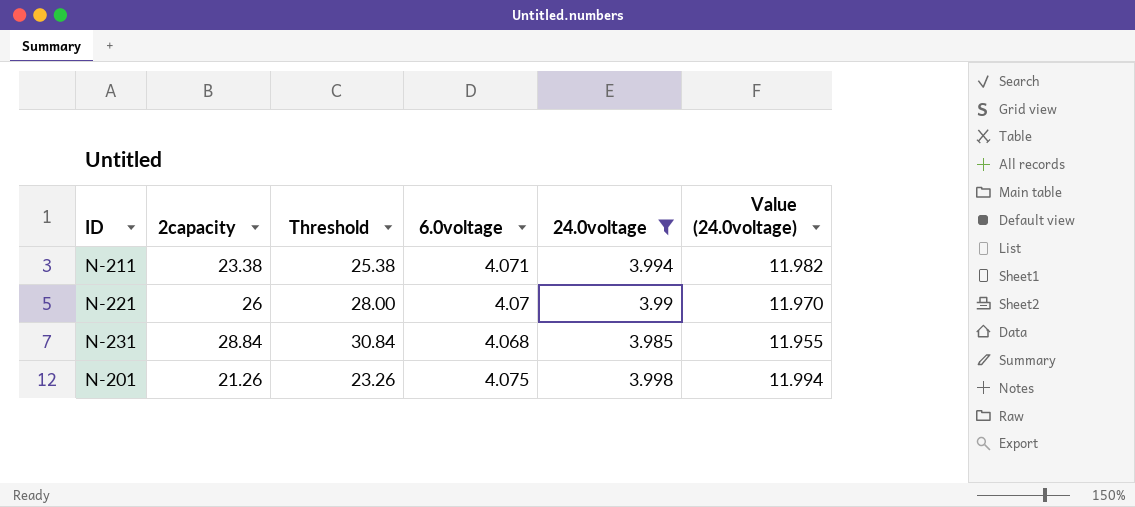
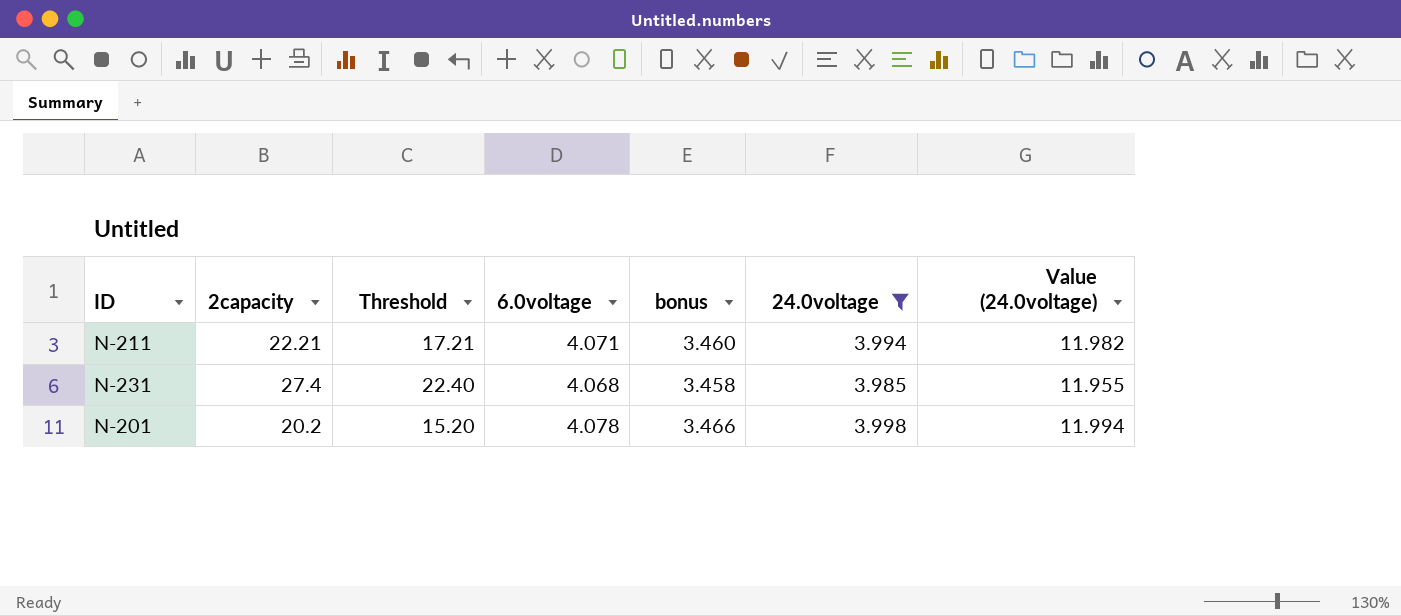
column Threshold | formula: [2capacity] + 2 -> [2capacity] - 5
column bonus | formula: none -> [6.0voltage] * 0.85
row N-221: 26 | 28.00 | 4.07 | 3.99 | 11.970 -> none
N-211 | 2capacity: 23.38 -> 22.21
N-231 | 2capacity: 28.84 -> 27.4
N-201 | 2capacity: 21.26 -> 20.2
N-201 | 6.0voltage: 4.075 -> 4.078

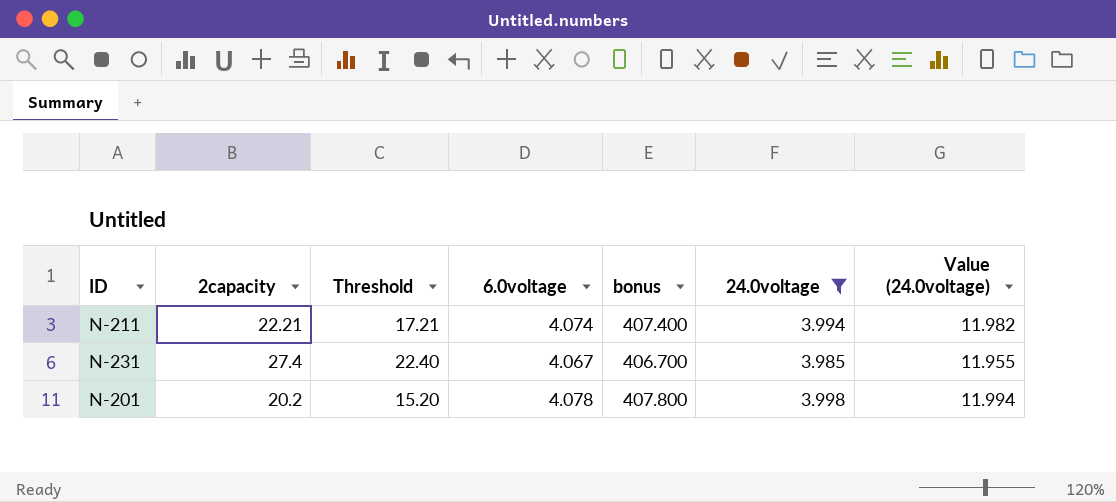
column bonus | formula: [6.0voltage] * 0.85 -> [6.0voltage] * 100
N-211 | 6.0voltage: 4.071 -> 4.074
N-231 | 6.0voltage: 4.068 -> 4.067

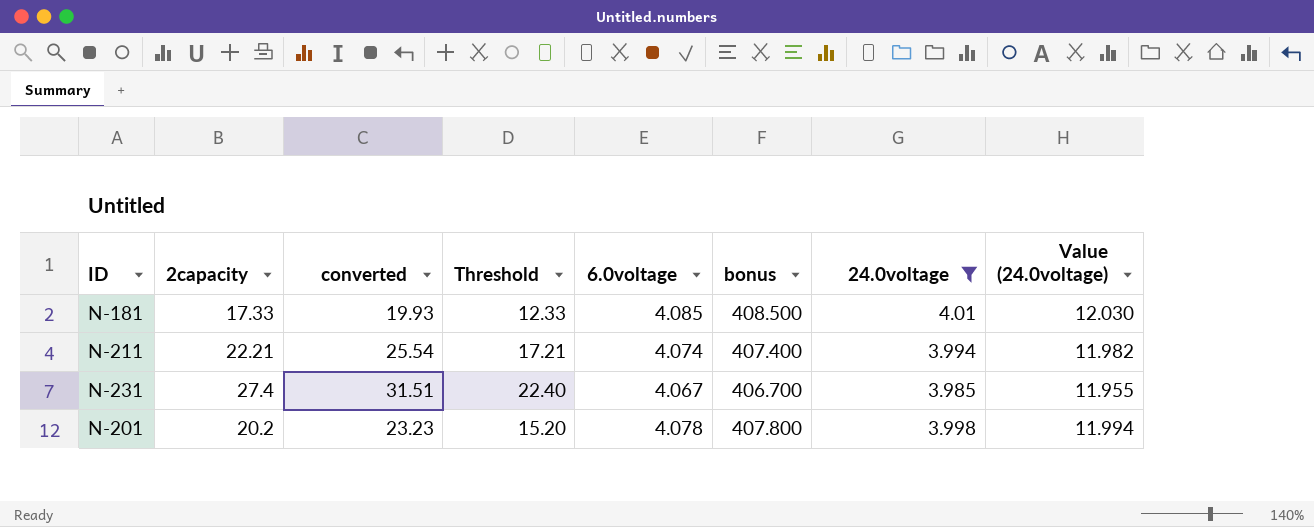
column converted | formula: none -> [2capacity] * 1.15
row N-181: none -> 17.33 | 19.93 | 12.33 | 4.085 | 408.500 | 4.01 | 12.030

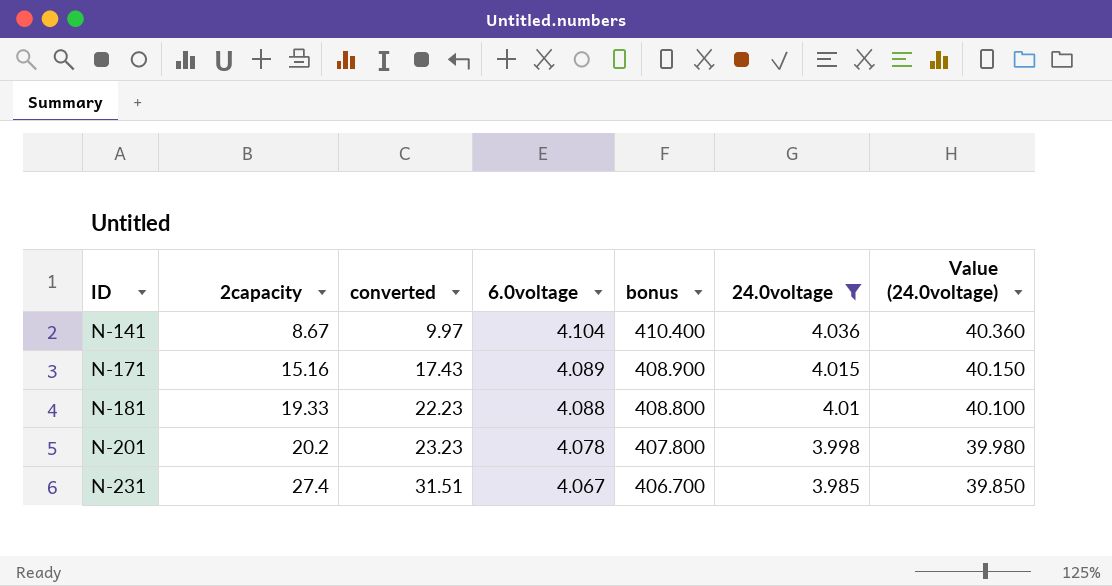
row order: none -> ID ascending
column Threshold | formula: [2capacity] - 5 -> none
column Value (24.0voltage) | formula: [24.0voltage] * 3 -> [24.0voltage] * 10
row N-211: 22.21 | 25.54 | 17.21 | 4.074 | 407.400 | 3.994 | 11.982 -> none
row N-141: none -> 8.67 | 9.97 | 4.104 | 410.400 | 4.036 | 40.360
row N-171: none -> 15.16 | 17.43 | 4.089 | 408.900 | 4.015 | 40.150
N-181 | 2capacity: 17.33 -> 19.33
N-181 | converted: 19.93 -> 22.23
N-181 | 6.0voltage: 4.085 -> 4.088
N-181 | bonus: 408.500 -> 408.800

